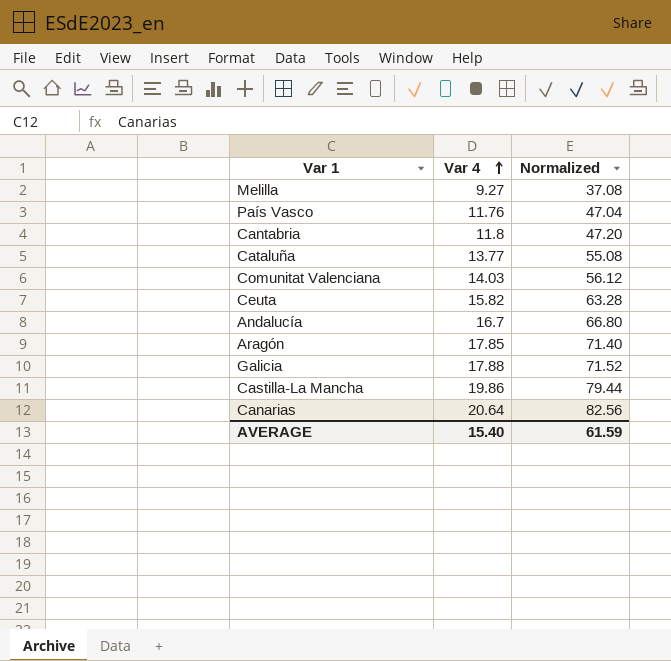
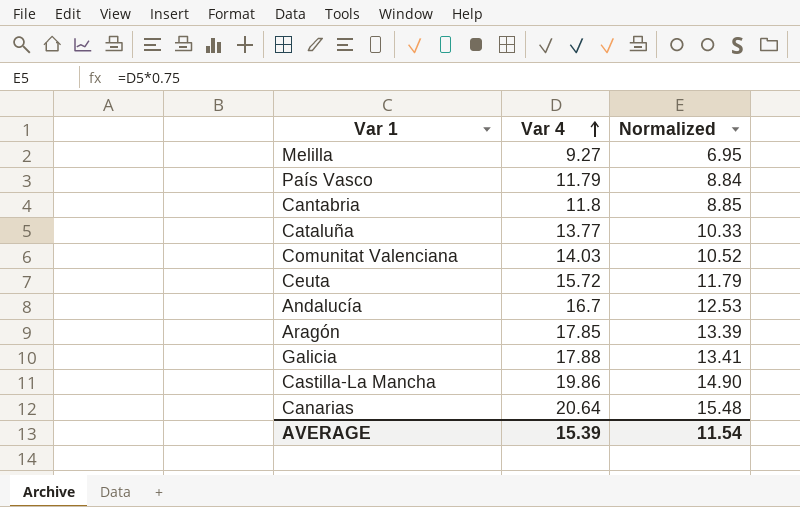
column Normalized | formula: [Var 4] * 4 -> [Var 4] * 0.75
País Vasco | Var 4: 11.76 -> 11.79
Ceuta | Var 4: 15.82 -> 15.72
AVERAGE | Var 4: 15.40 -> 15.39
AVERAGE | Normalized: 61.59 -> 11.54

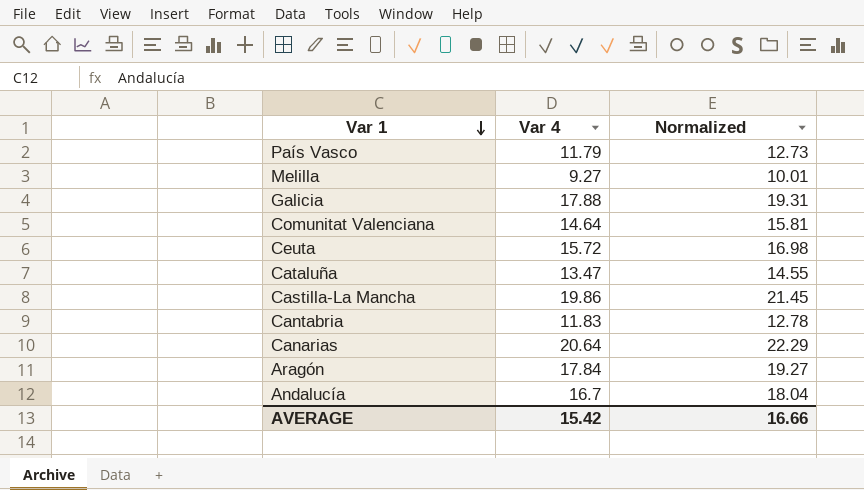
row order: Var 4 ascending -> Var 1 descending
column Normalized | formula: [Var 4] * 0.75 -> [Var 4] * 1.08
Comunitat Valenciana | Var 4: 14.03 -> 14.64
Cataluña | Var 4: 13.77 -> 13.47
Cantabria | Var 4: 11.8 -> 11.83
Aragón | Var 4: 17.85 -> 17.84
AVERAGE | Var 4: 15.39 -> 15.42
AVERAGE | Normalized: 11.54 -> 16.66

